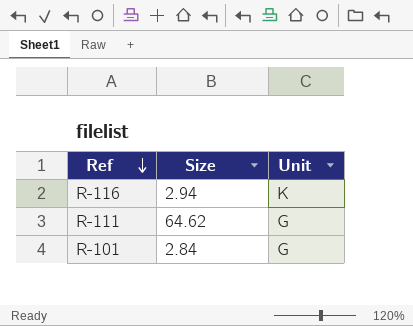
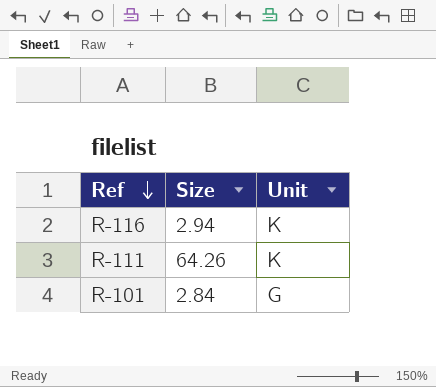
R-111 | Size: 64.62 -> 64.26
R-111 | Unit: G -> K

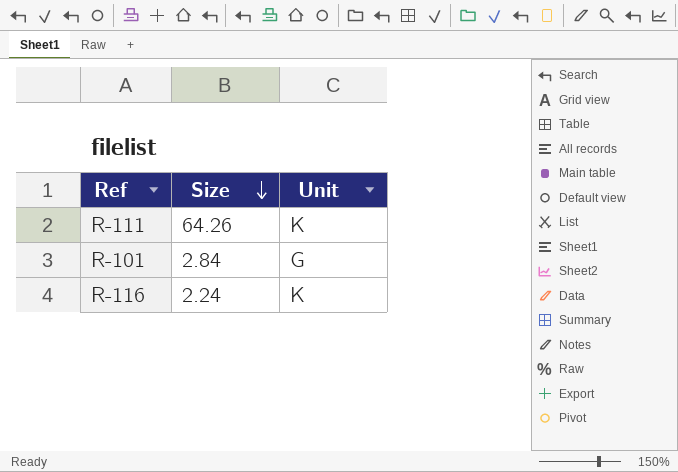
row order: Ref descending -> Size descending
R-116 | Size: 2.94 -> 2.24

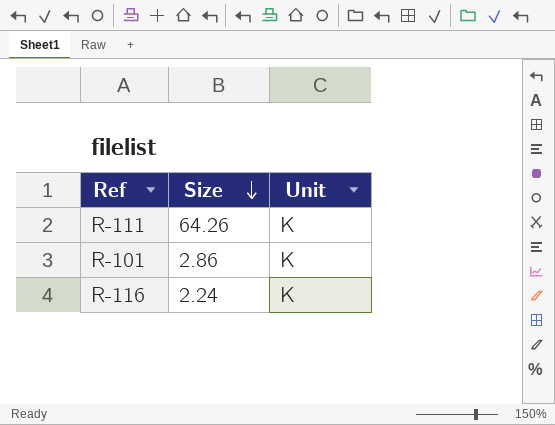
R-101 | Size: 2.84 -> 2.86
R-101 | Unit: G -> K

